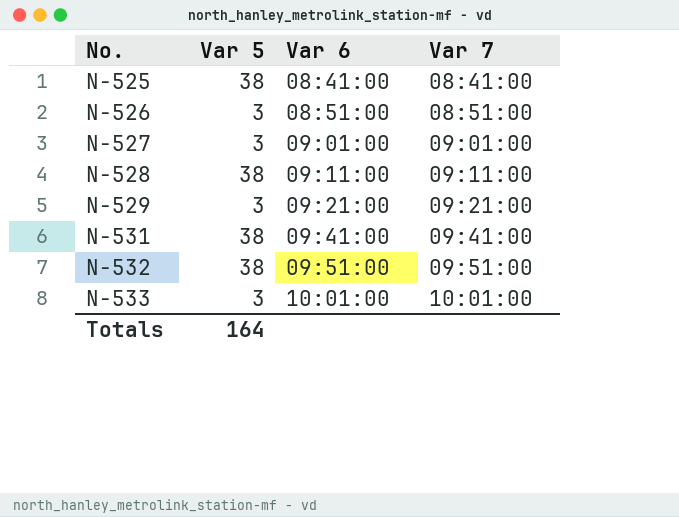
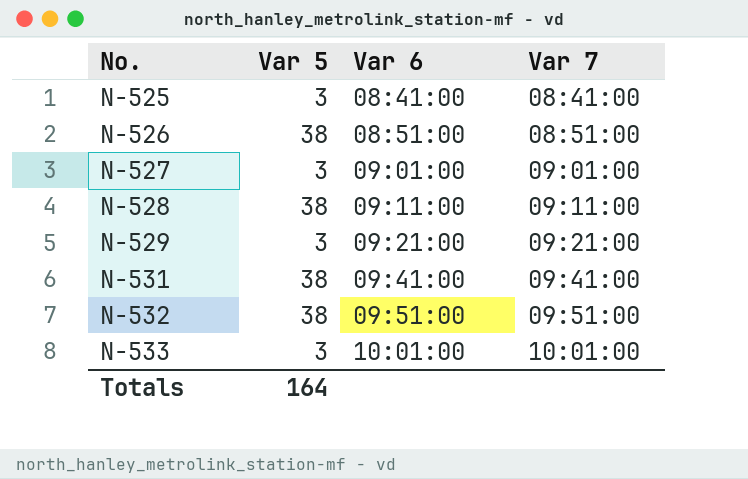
N-525 | Var 5: 38 -> 3
N-526 | Var 5: 3 -> 38

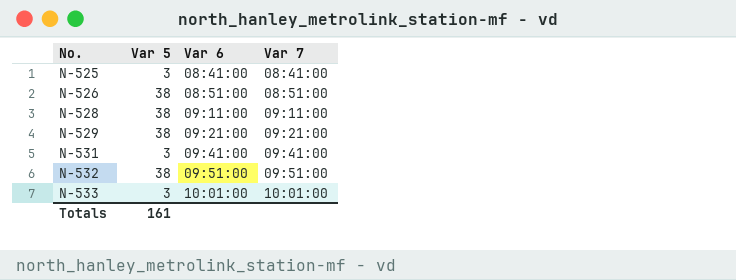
row N-527: 3 | 09:01:00 | 09:01:00 -> none
N-529 | Var 5: 3 -> 38
N-531 | Var 5: 38 -> 3
Totals | Var 5: 164 -> 161

